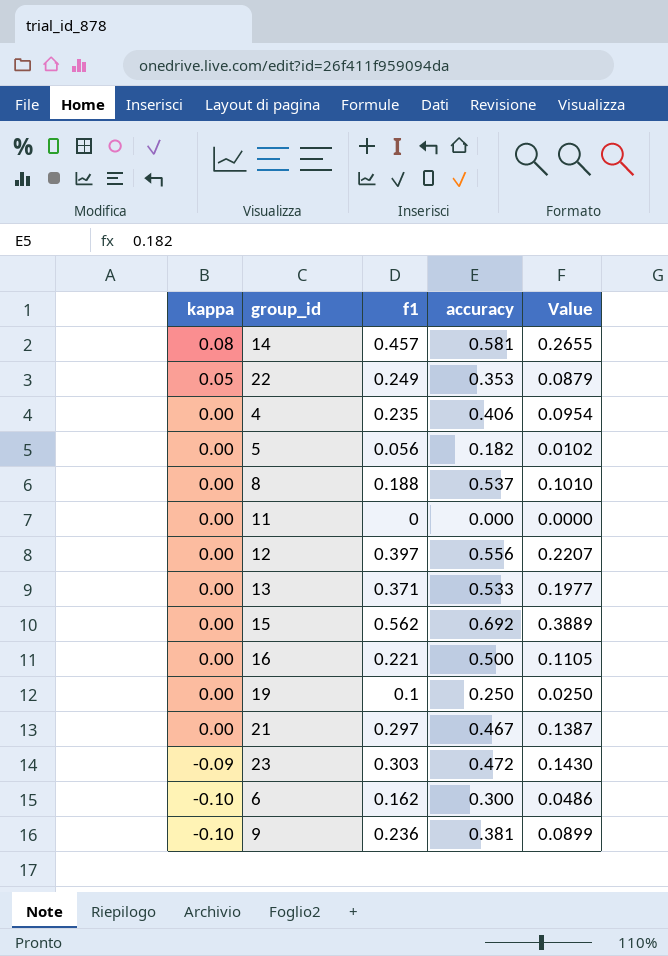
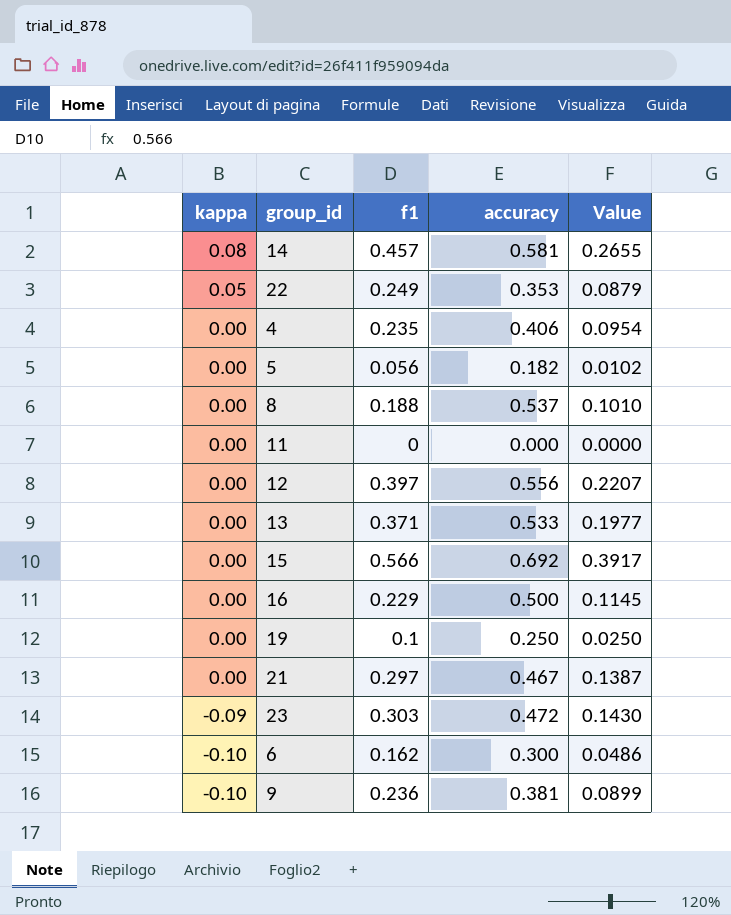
15 | f1: 0.562 -> 0.566
15 | Value: 0.3889 -> 0.3917
16 | f1: 0.221 -> 0.229
16 | Value: 0.1105 -> 0.1145

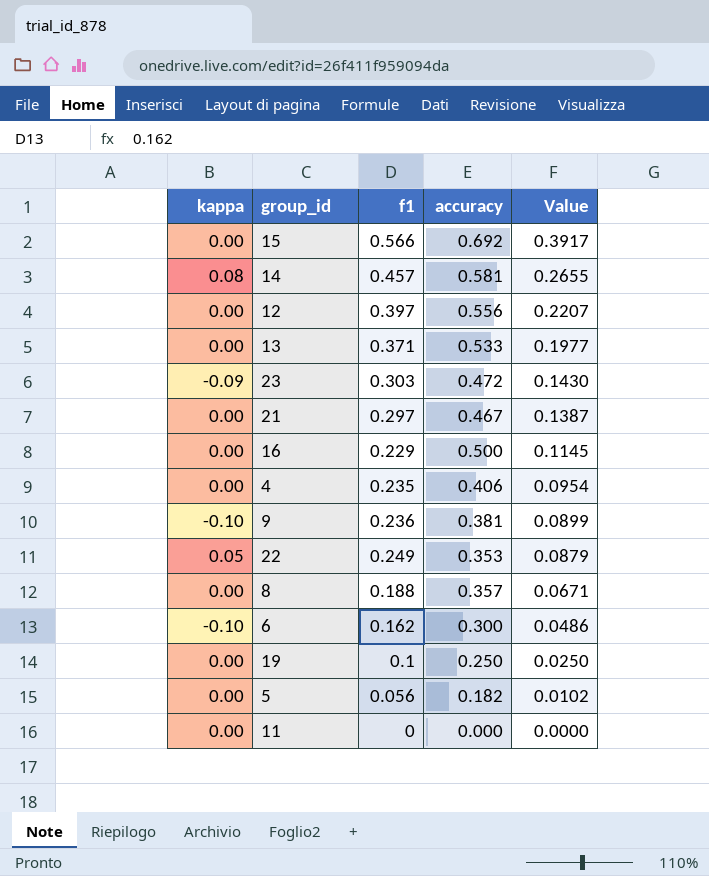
row order: kappa descending -> Value descending
8 | accuracy: 0.537 -> 0.357
8 | Value: 0.1010 -> 0.0671

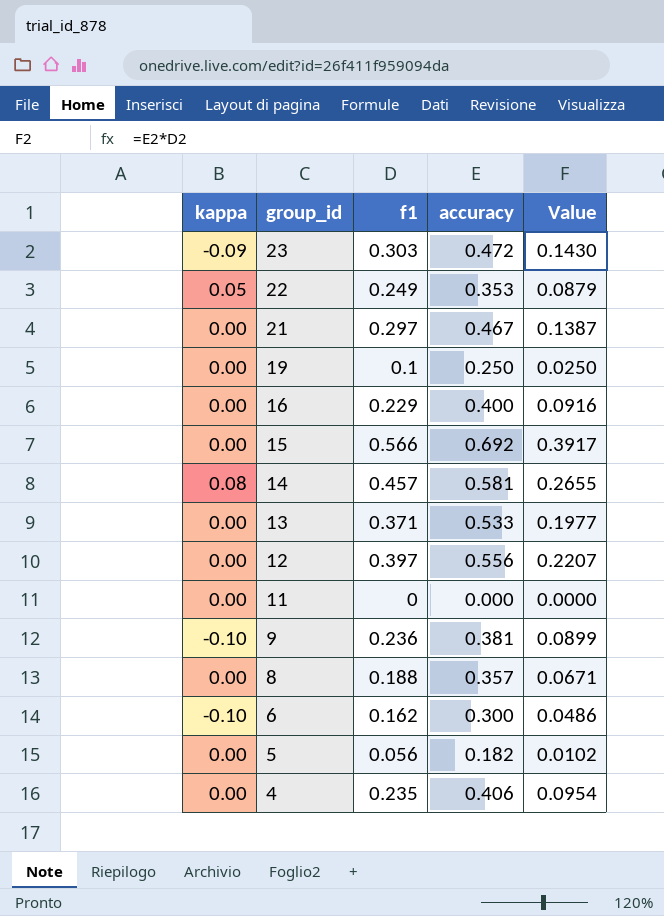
row order: Value descending -> group_id descending
16 | accuracy: 0.500 -> 0.400
16 | Value: 0.1145 -> 0.0916

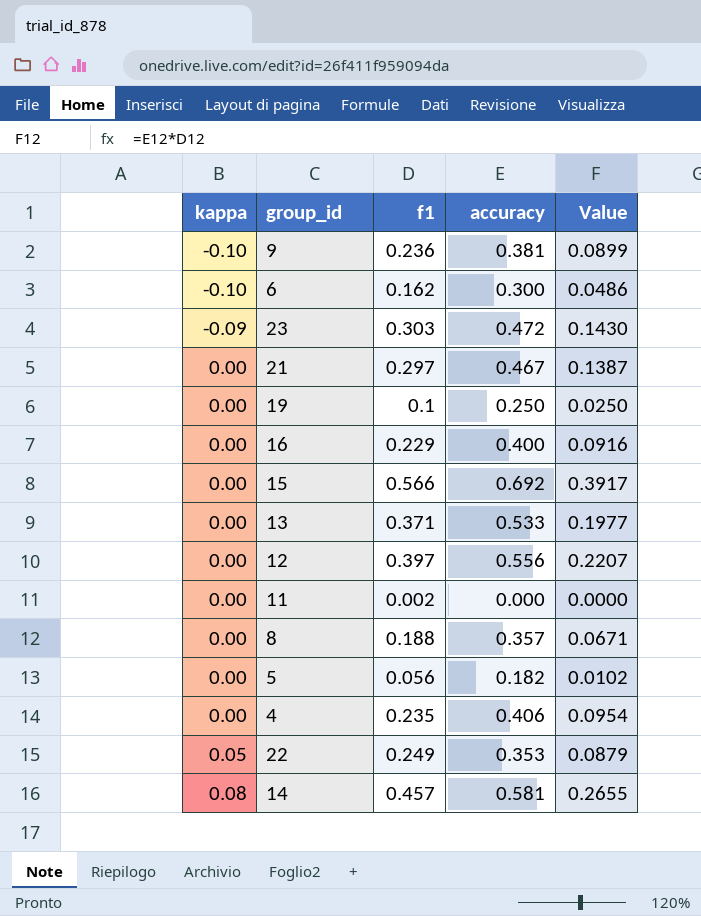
row order: group_id descending -> kappa ascending
11 | f1: 0 -> 0.002

